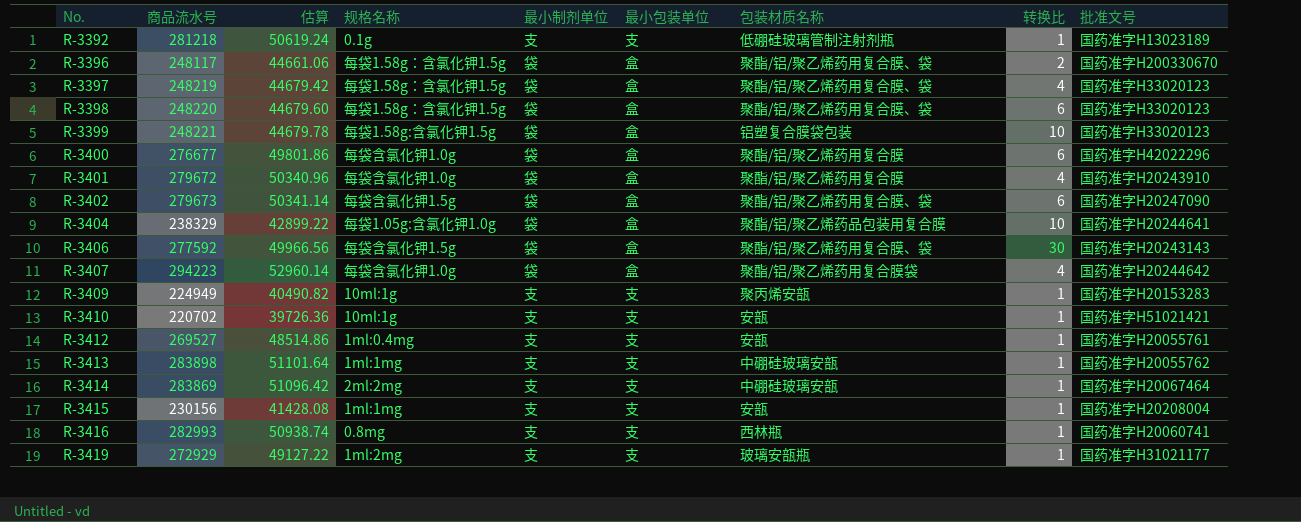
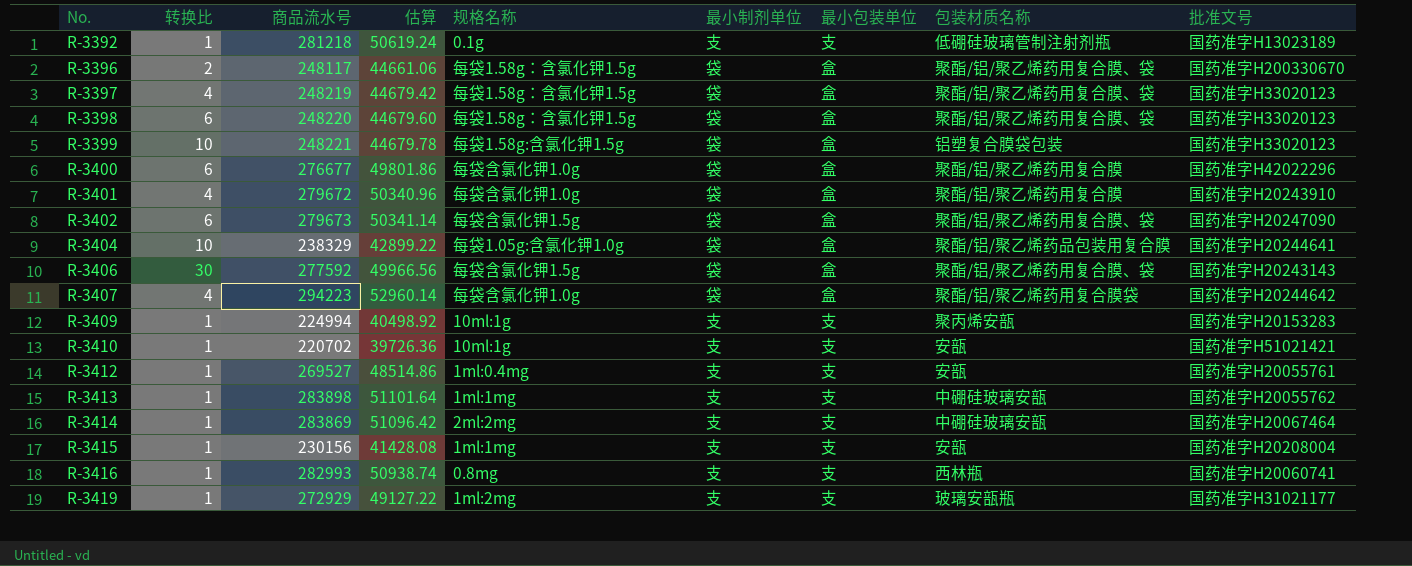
column 转换比 | position: 8 -> 2
R-3409 | 商品流水号: 224949 -> 224994
R-3409 | 估算: 40490.82 -> 40498.92

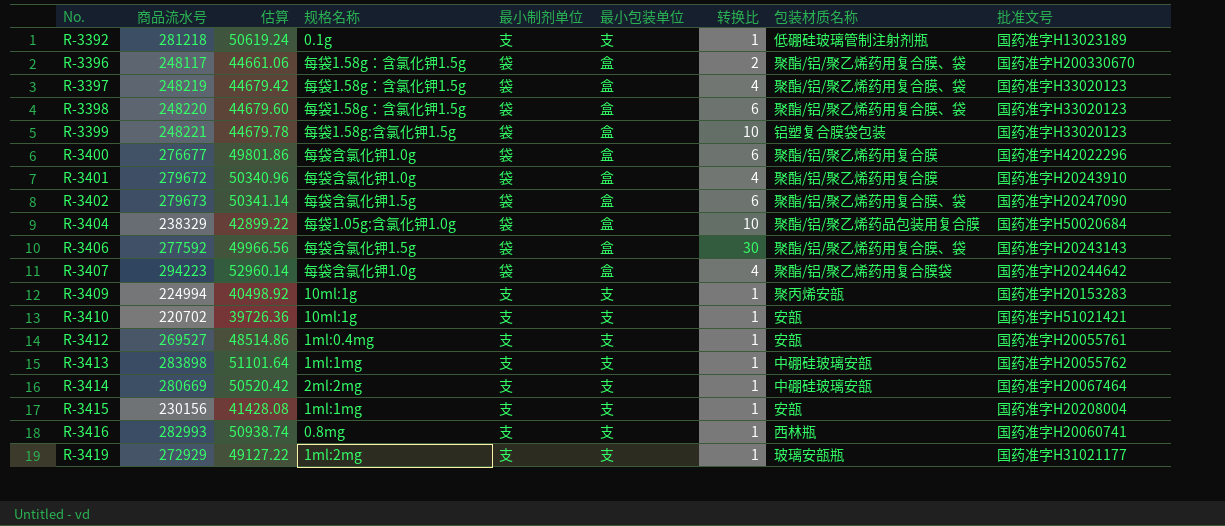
column 转换比 | position: 2 -> 7
R-3404 | 批准文号: 国药准字H20244641 -> 国药准字H50020684
R-3414 | 商品流水号: 283869 -> 280669
R-3414 | 估算: 51096.42 -> 50520.42

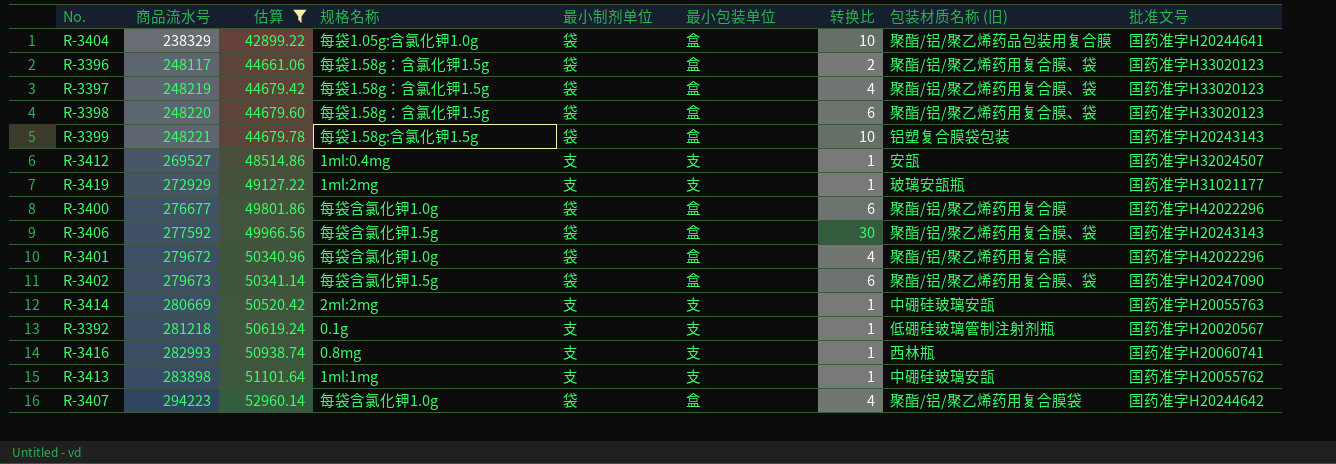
filter: none -> 估算 >= 42899.22
row order: No. ascending -> 商品流水号 ascending
column name: 包装材质名称 -> 包装材质名称 (旧)
R-3404 | 批准文号: 国药准字H50020684 -> 国药准字H20244641
R-3396 | 批准文号: 国药准字H200330670 -> 国药准字H33020123
R-3399 | 批准文号: 国药准字H33020123 -> 国药准字H20243143
R-3412 | 批准文号: 国药准字H20055761 -> 国药准字H32024507
R-3401 | 批准文号: 国药准字H20243910 -> 国药准字H42022296
R-3414 | 批准文号: 国药准字H20067464 -> 国药准字H20055763
R-3392 | 批准文号: 国药准字H13023189 -> 国药准字H20020567

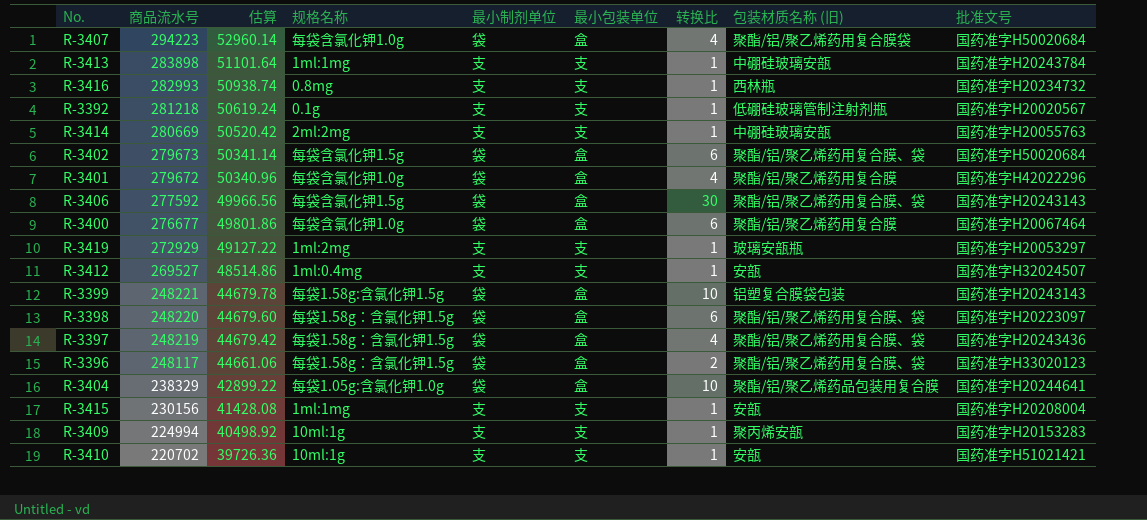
filter: 估算 >= 42899.22 -> none
row order: 商品流水号 ascending -> 商品流水号 descending
R-3407 | 批准文号: 国药准字H20244642 -> 国药准字H50020684
R-3413 | 批准文号: 国药准字H20055762 -> 国药准字H20243784
R-3416 | 批准文号: 国药准字H20060741 -> 国药准字H20234732
R-3402 | 批准文号: 国药准字H20247090 -> 国药准字H50020684
R-3400 | 批准文号: 国药准字H42022296 -> 国药准字H20067464
R-3419 | 批准文号: 国药准字H31021177 -> 国药准字H20053297
R-3398 | 批准文号: 国药准字H33020123 -> 国药准字H20223097
R-3397 | 批准文号: 国药准字H33020123 -> 国药准字H20243436

